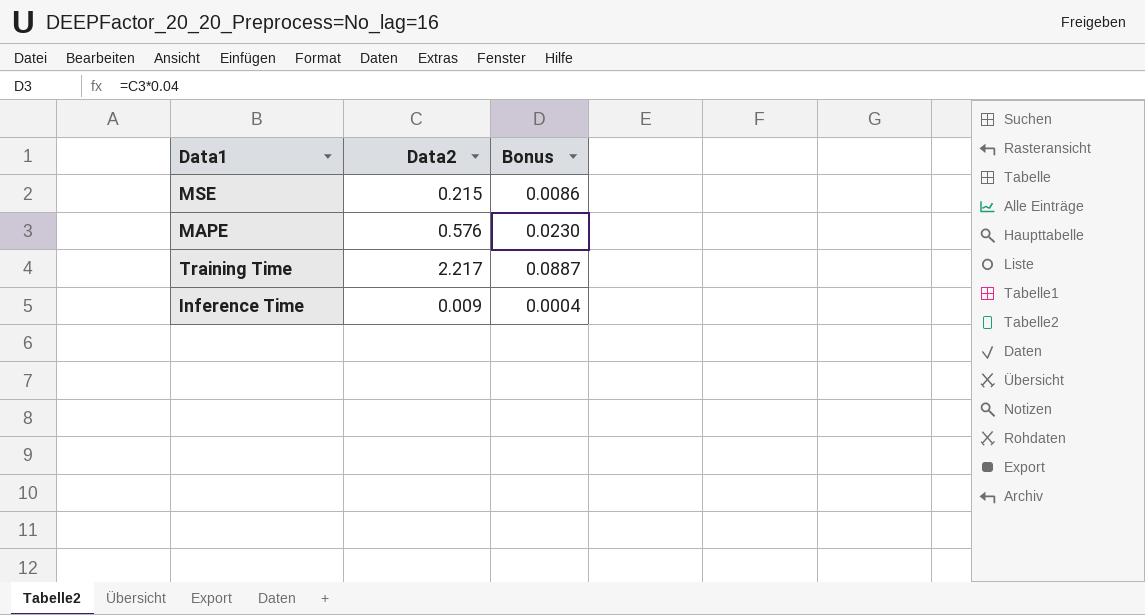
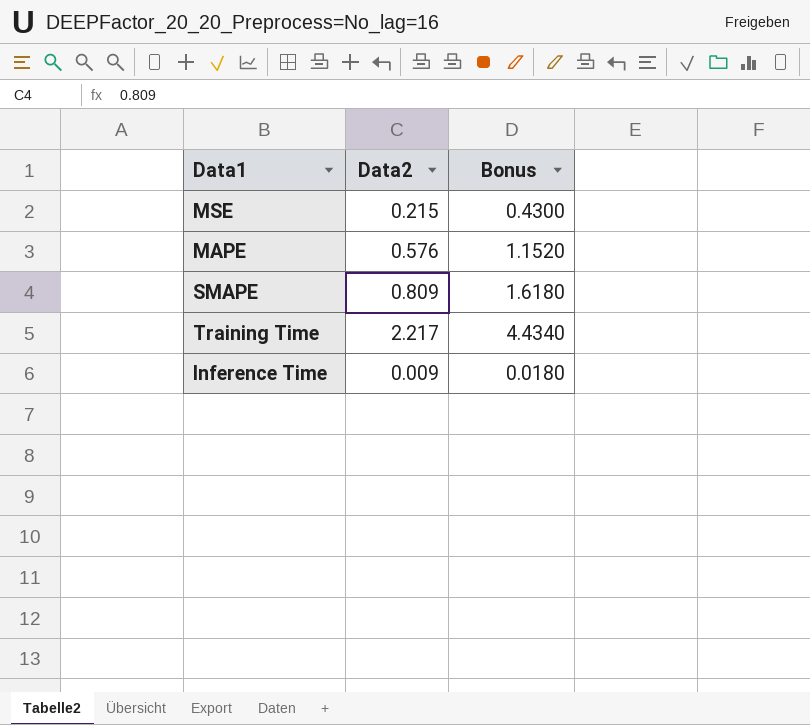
column Bonus | formula: [Data2] * 0.04 -> [Data2] * 2
row SMAPE: none -> 0.809 | 1.6180

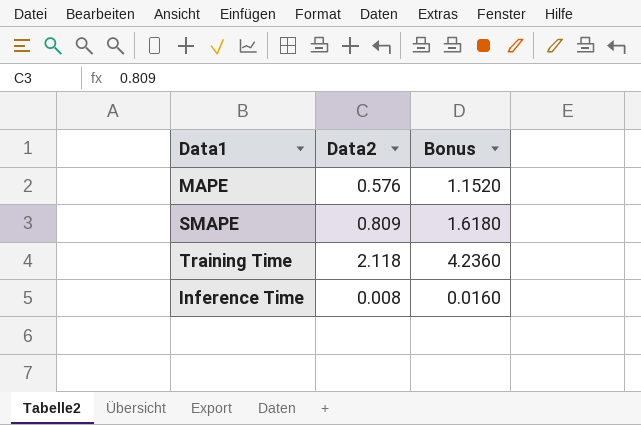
row MSE: 0.215 | 0.4300 -> none
Training Time | Data2: 2.217 -> 2.118
Training Time | Bonus: 4.4340 -> 4.2360
Inference Time | Data2: 0.009 -> 0.008
Inference Time | Bonus: 0.0180 -> 0.0160

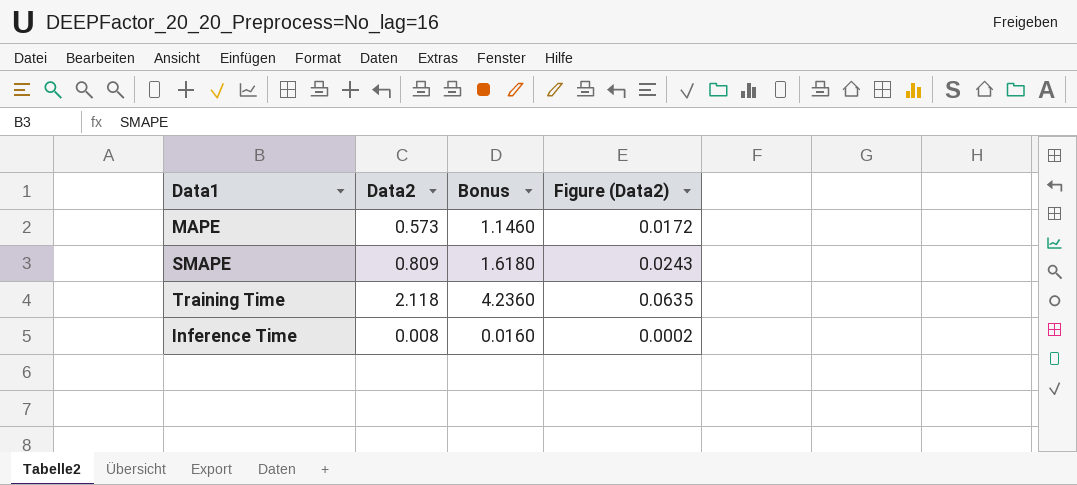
column Figure (Data2) | formula: none -> [Data2] * 0.03
MAPE | Data2: 0.576 -> 0.573
MAPE | Bonus: 1.1520 -> 1.1460

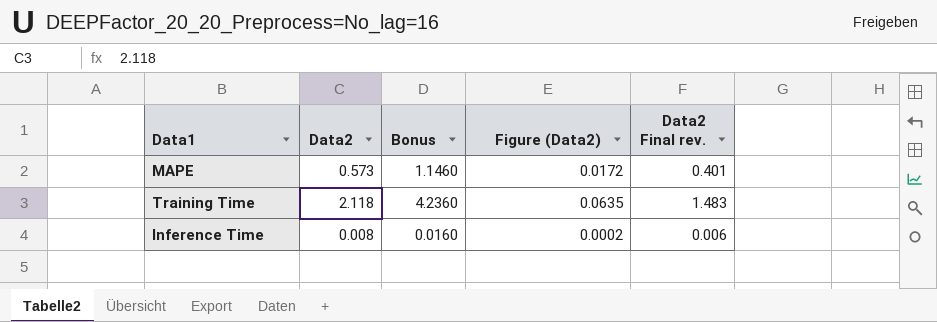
column Data2 Final rev. | formula: none -> [Data2] * 0.7
row SMAPE: 0.809 | 1.6180 | 0.0243 -> none

